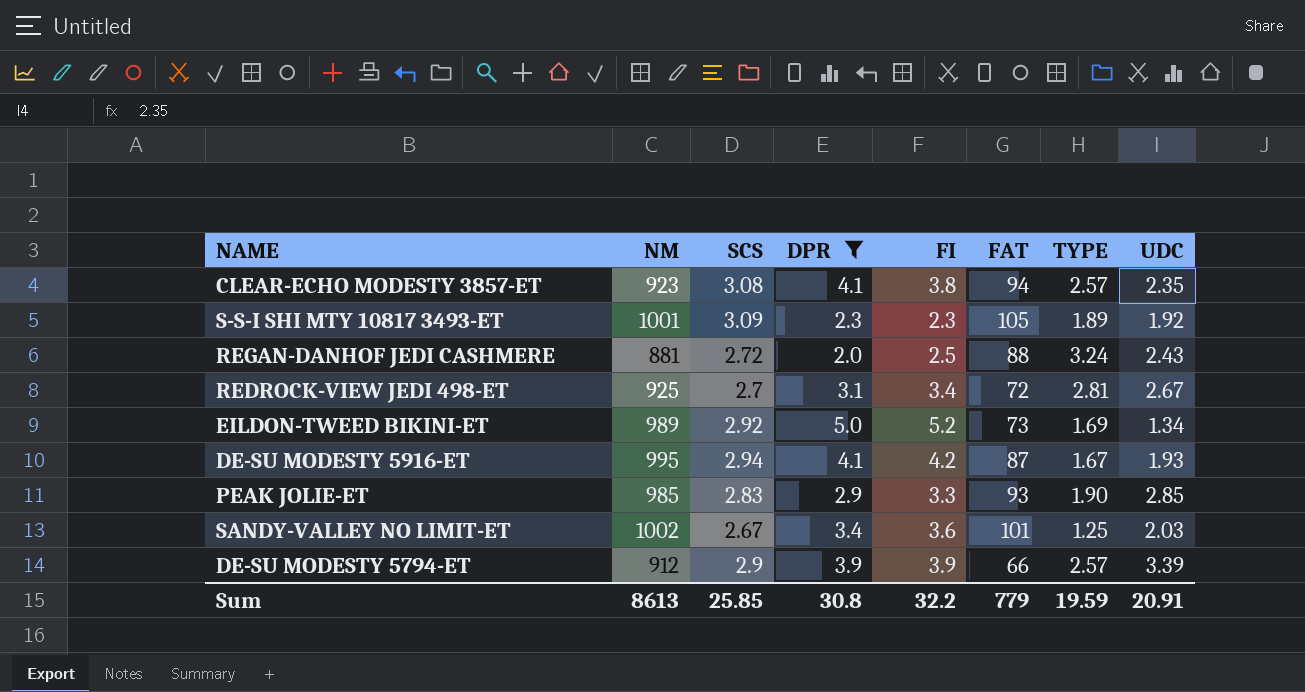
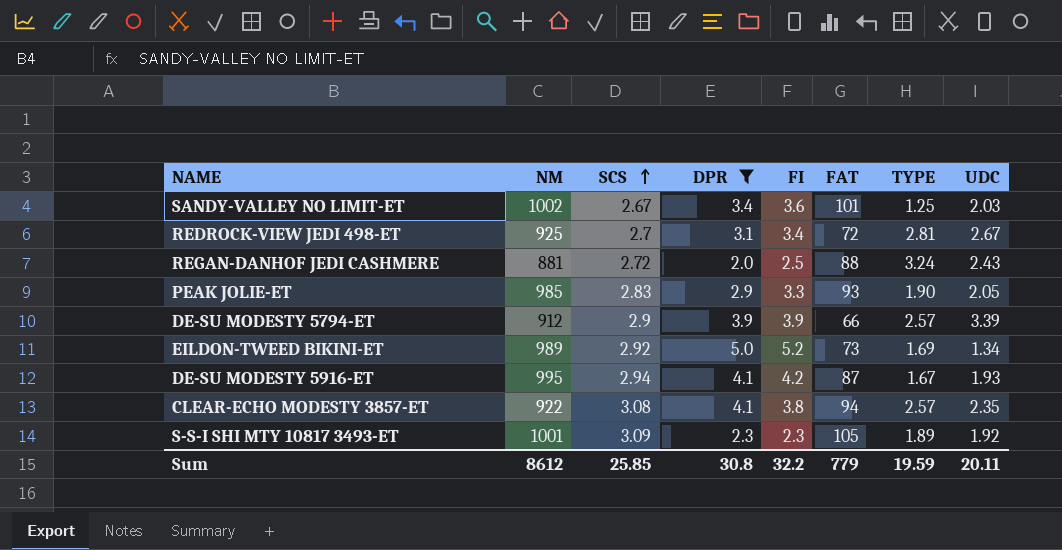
row order: none -> SCS ascending
PEAK JOLIE-ET | UDC: 2.85 -> 2.05
CLEAR-ECHO MODESTY 3857-ET | NM: 923 -> 922
Sum | NM: 8613 -> 8612
Sum | UDC: 20.91 -> 20.11

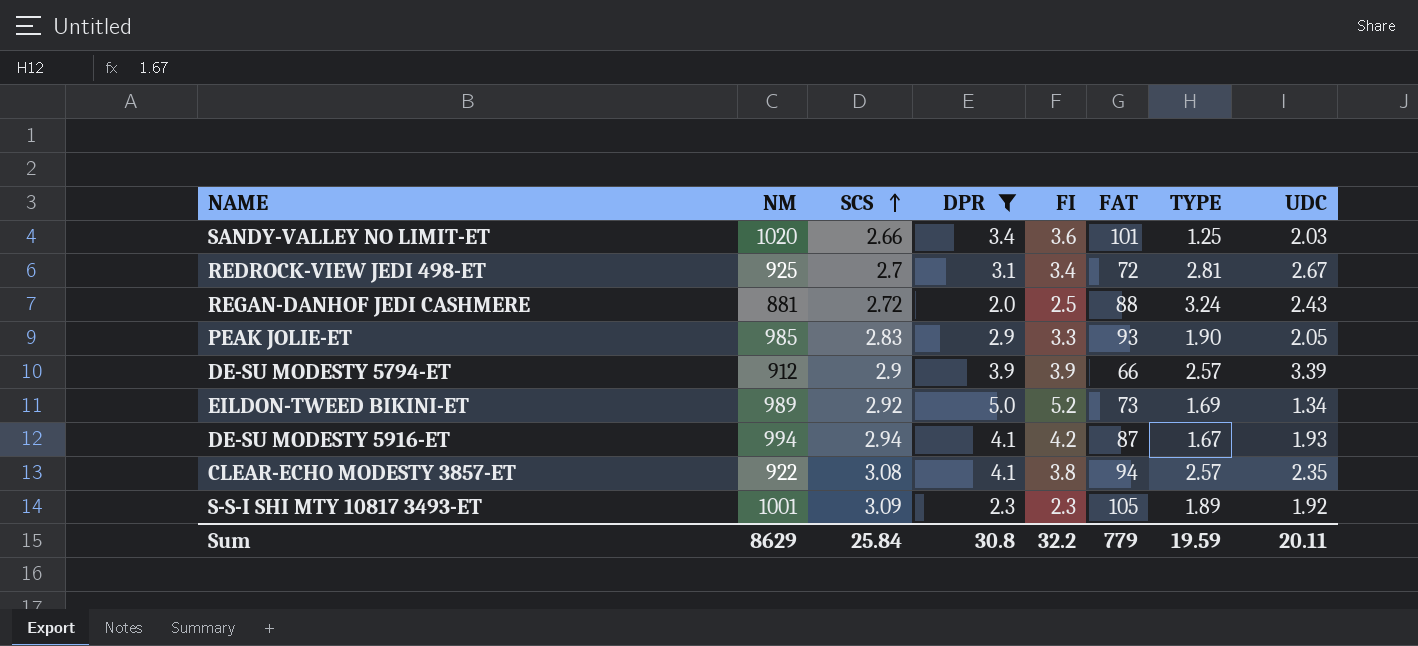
SANDY-VALLEY NO LIMIT-ET | NM: 1002 -> 1020
SANDY-VALLEY NO LIMIT-ET | SCS: 2.67 -> 2.66
DE-SU MODESTY 5916-ET | NM: 995 -> 994
Sum | NM: 8612 -> 8629
Sum | SCS: 25.85 -> 25.84

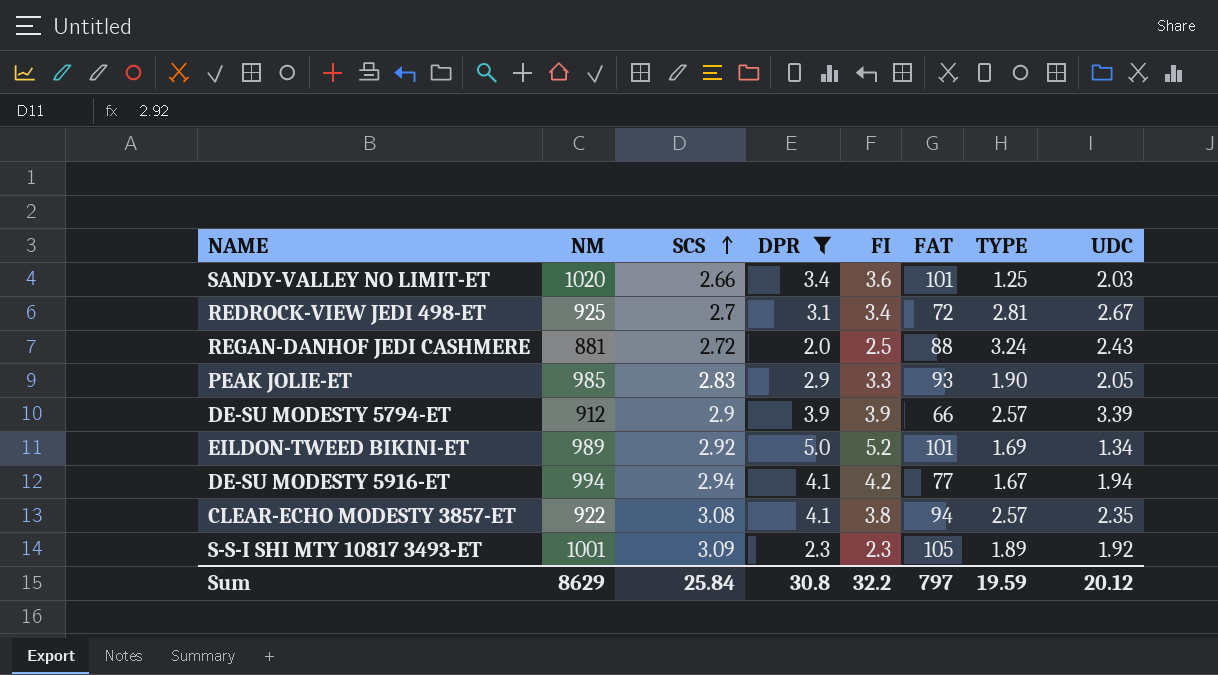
EILDON-TWEED BIKINI-ET | FAT: 73 -> 101
DE-SU MODESTY 5916-ET | FAT: 87 -> 77
DE-SU MODESTY 5916-ET | UDC: 1.93 -> 1.94
Sum | FAT: 779 -> 797
Sum | UDC: 20.11 -> 20.12

